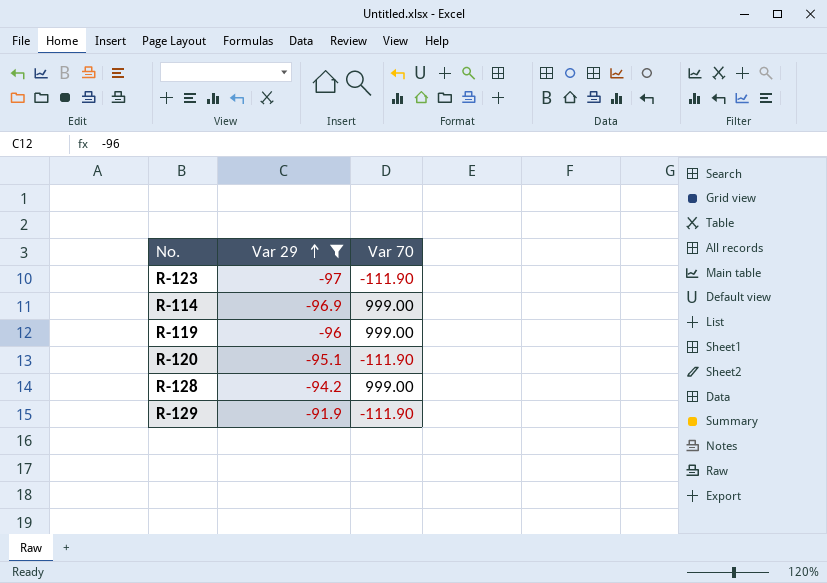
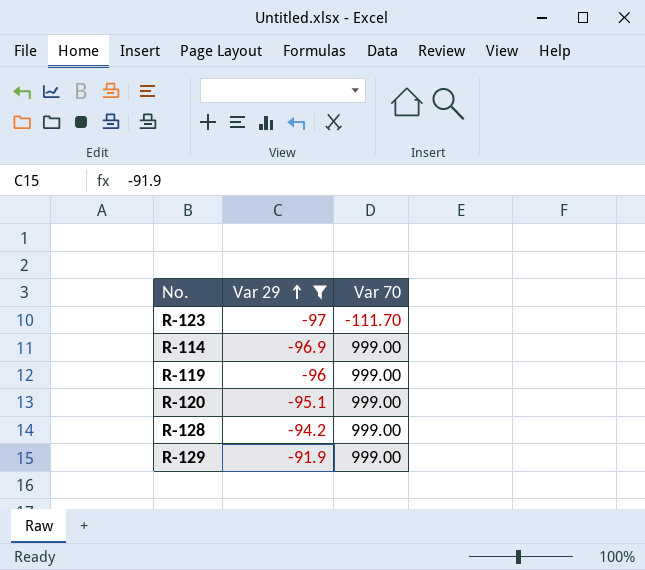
R-123 | Var 70: -111.90 -> -111.70
R-120 | Var 70: -111.90 -> 999.00
R-129 | Var 70: -111.90 -> 999.00

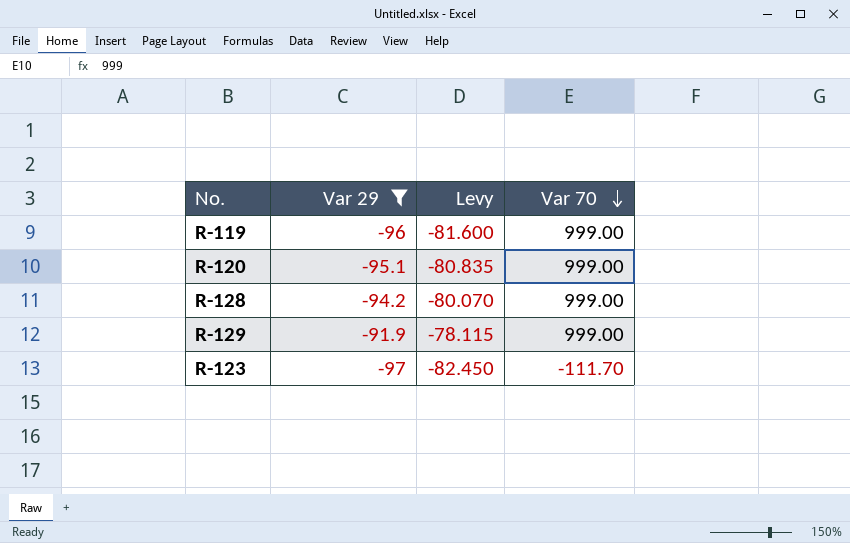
row order: Var 29 ascending -> Var 70 descending
column Levy | formula: none -> [Var 29] * 0.85
row R-114: -96.9 | 999.00 -> none

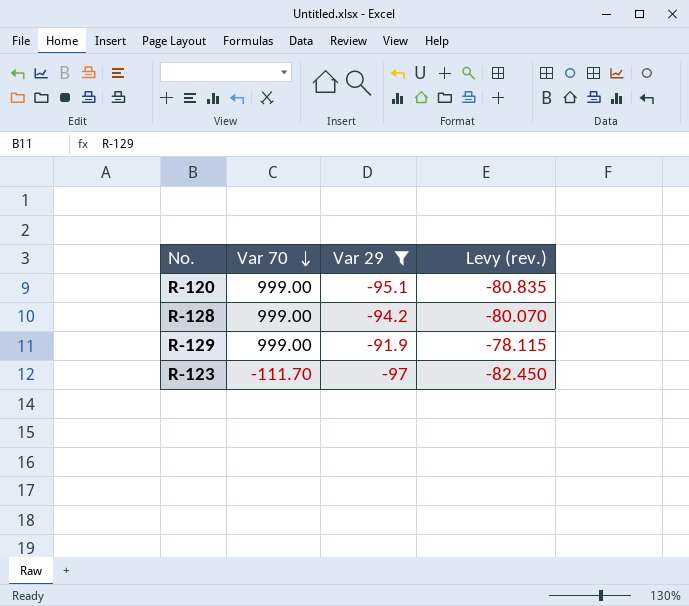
column Var 70 | position: 4 -> 2
column name: Levy -> Levy (rev.)
row R-119: -96 | -81.600 | 999.00 -> none

